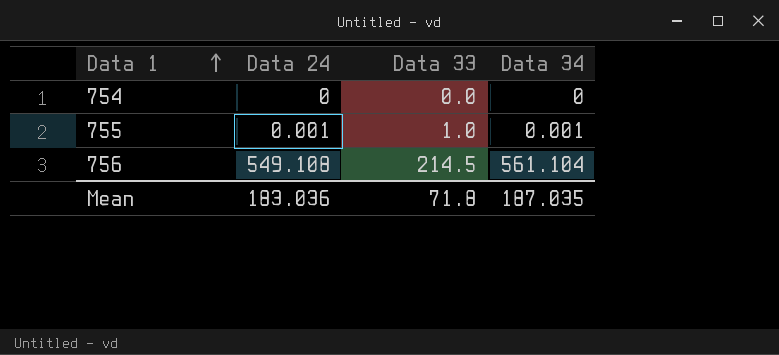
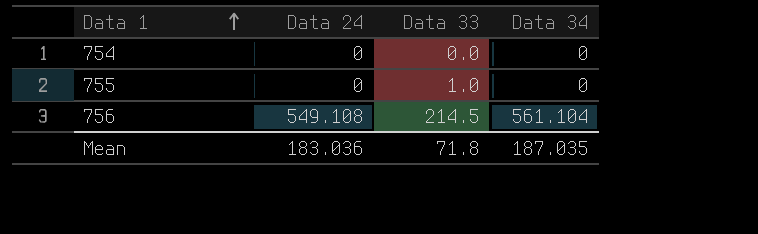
755 | Data 24: 0.001 -> 0
755 | Data 34: 0.001 -> 0

